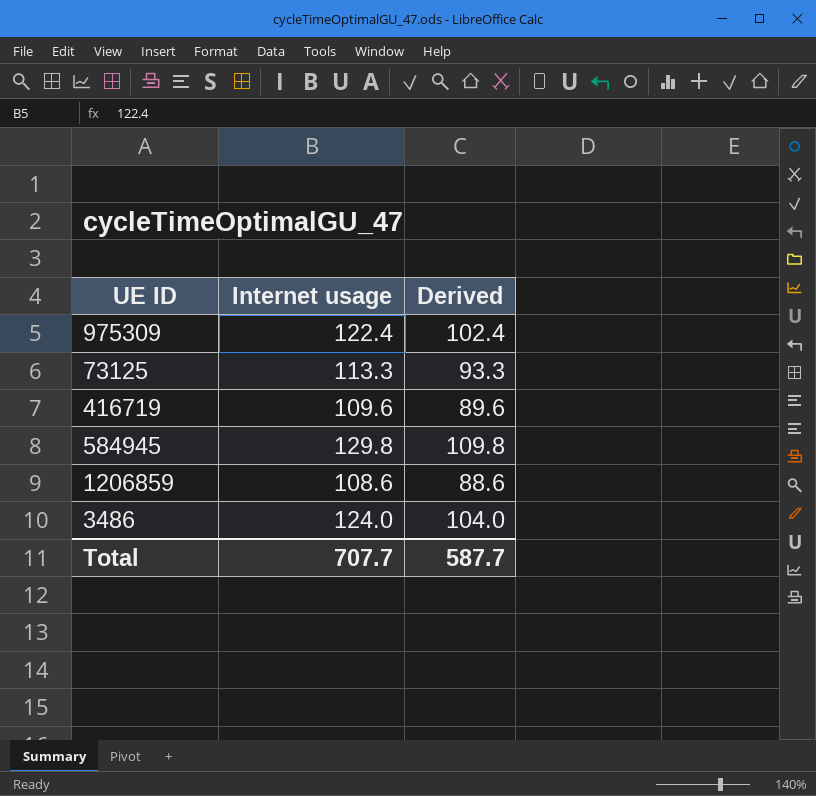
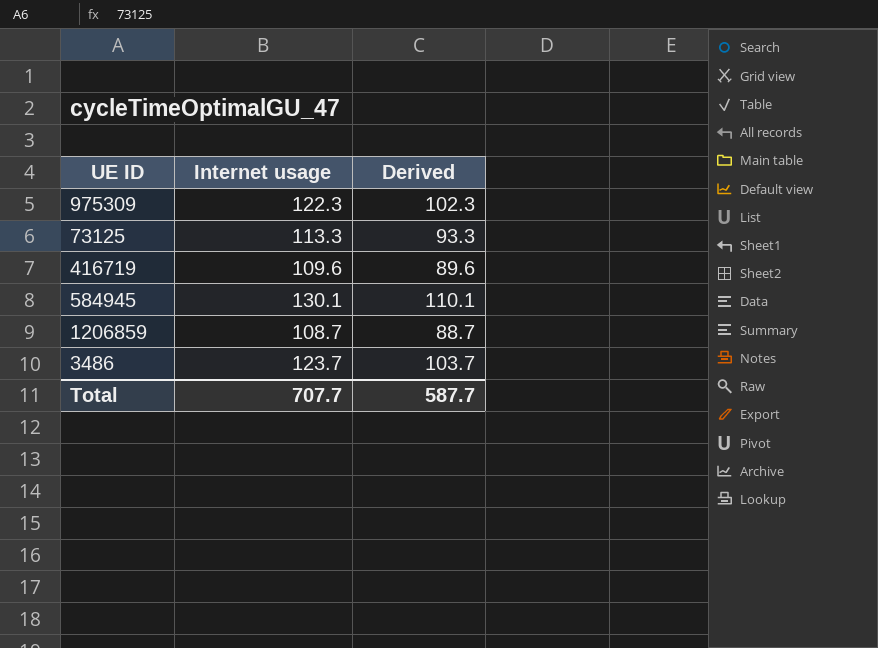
975309 | Internet usage: 122.4 -> 122.3
975309 | Derived: 102.4 -> 102.3
584945 | Internet usage: 129.8 -> 130.1
584945 | Derived: 109.8 -> 110.1
1206859 | Internet usage: 108.6 -> 108.7
1206859 | Derived: 88.6 -> 88.7
3486 | Internet usage: 124.0 -> 123.7
3486 | Derived: 104.0 -> 103.7

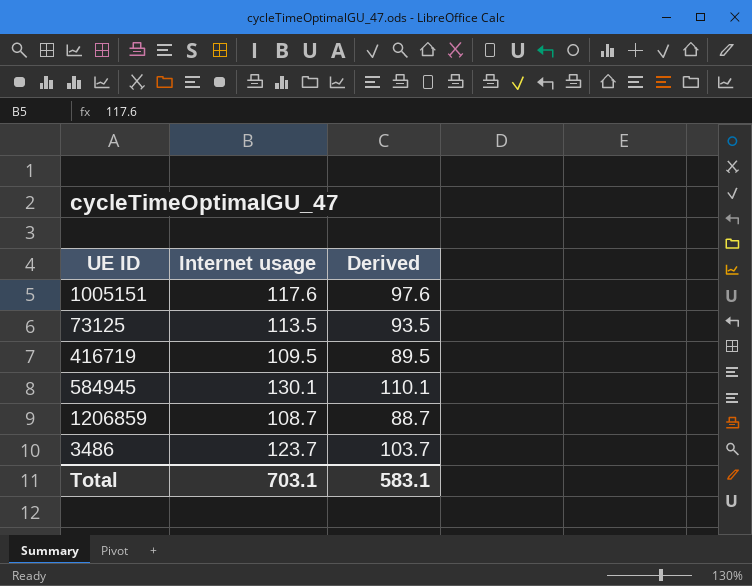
row 975309: 122.3 | 102.3 -> none
row 1005151: none -> 117.6 | 97.6
73125 | Internet usage: 113.3 -> 113.5
73125 | Derived: 93.3 -> 93.5
416719 | Internet usage: 109.6 -> 109.5
416719 | Derived: 89.6 -> 89.5
Total | Internet usage: 707.7 -> 703.1
Total | Derived: 587.7 -> 583.1

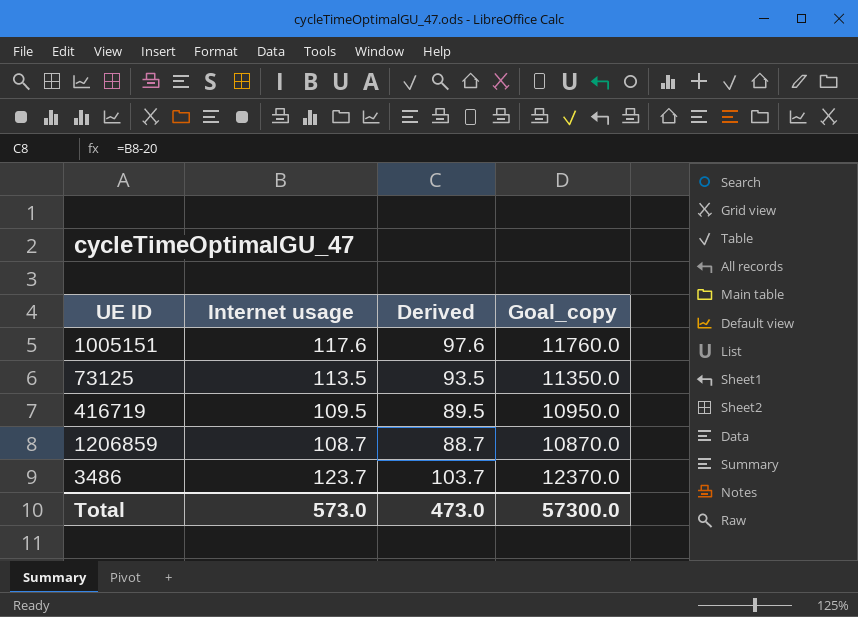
column Goal_copy | formula: none -> [Internet usage] * 100
row 584945: 130.1 | 110.1 -> none
Total | Internet usage: 703.1 -> 573.0
Total | Derived: 583.1 -> 473.0

